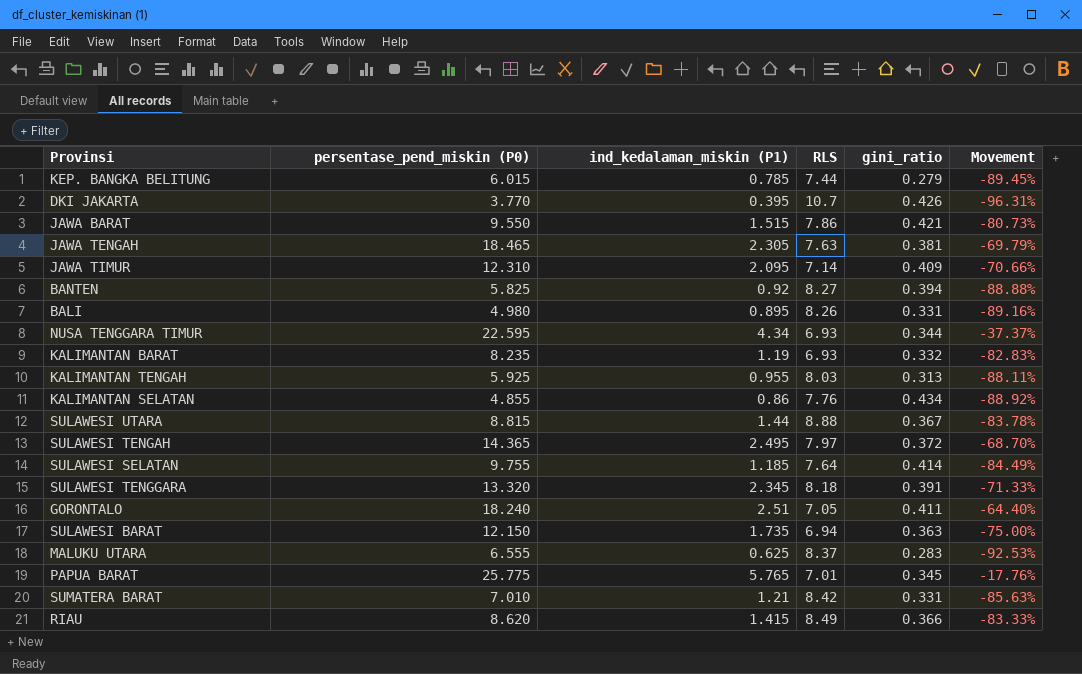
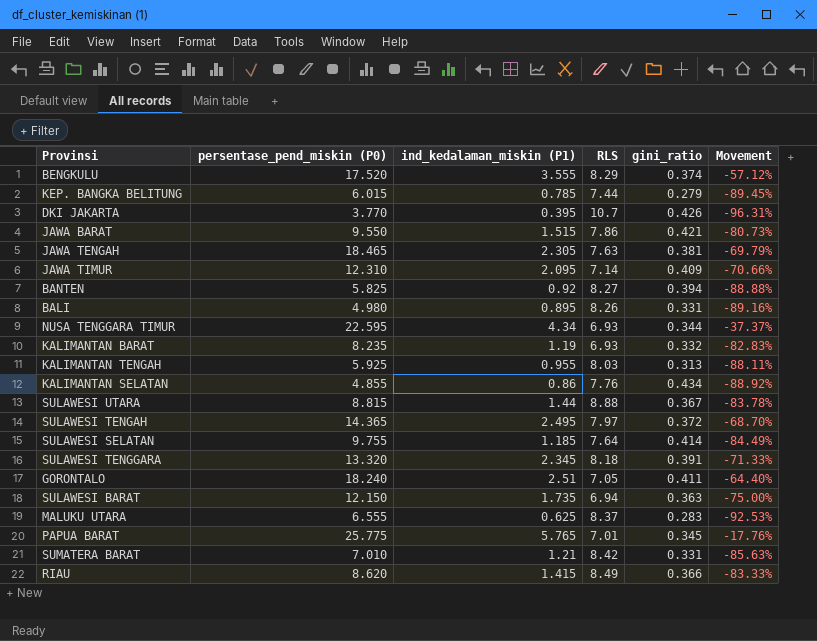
row BENGKULU: none -> 17.520 | 3.555 | 8.29 | 0.374 | -57.12%

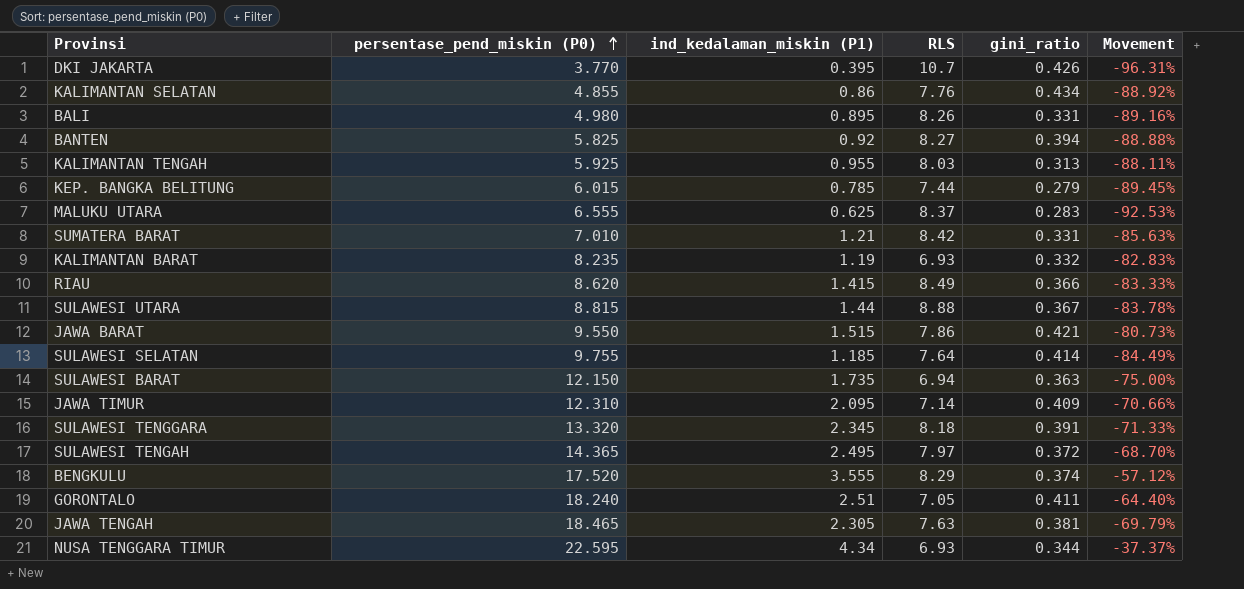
row order: none -> persentase_pend_miskin (P0) ascending
row PAPUA BARAT: 25.775 | 5.765 | 7.01 | 0.345 | -17.76% -> none

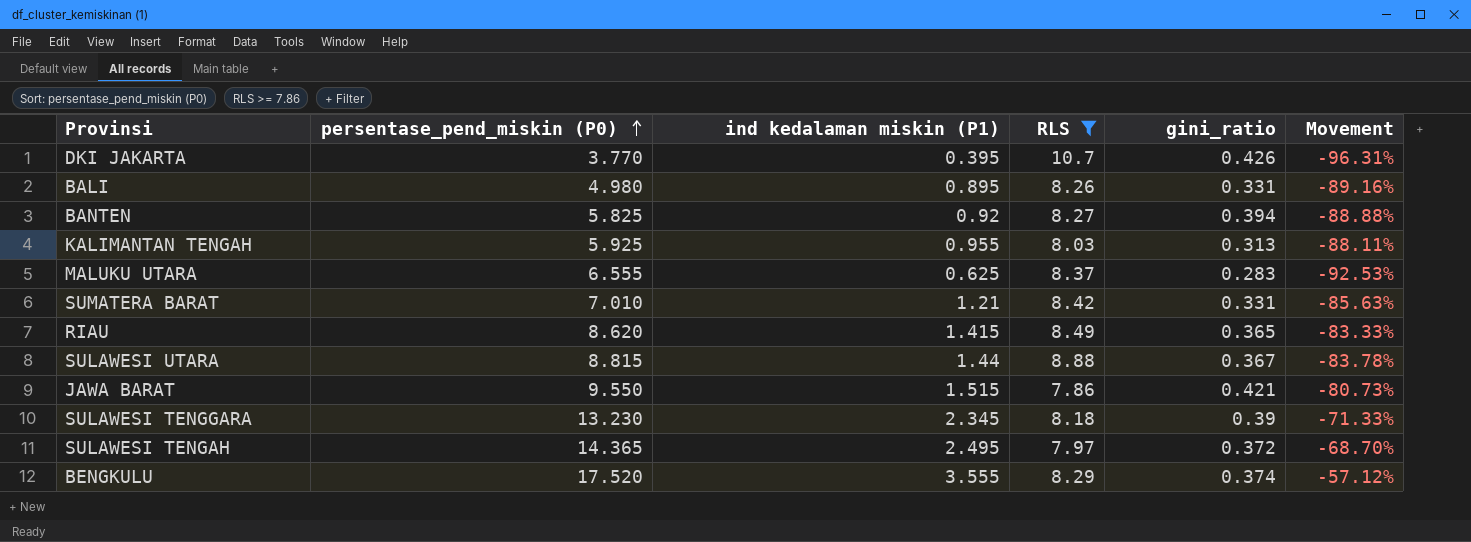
filter: none -> RLS >= 7.86
column name: ind_kedalaman_miskin (P1) -> ind kedalaman miskin (P1)
RIAU | gini_ratio: 0.366 -> 0.365
SULAWESI TENGGARA | persentase_pend_miskin (P0): 13.320 -> 13.230
SULAWESI TENGGARA | gini_ratio: 0.391 -> 0.39

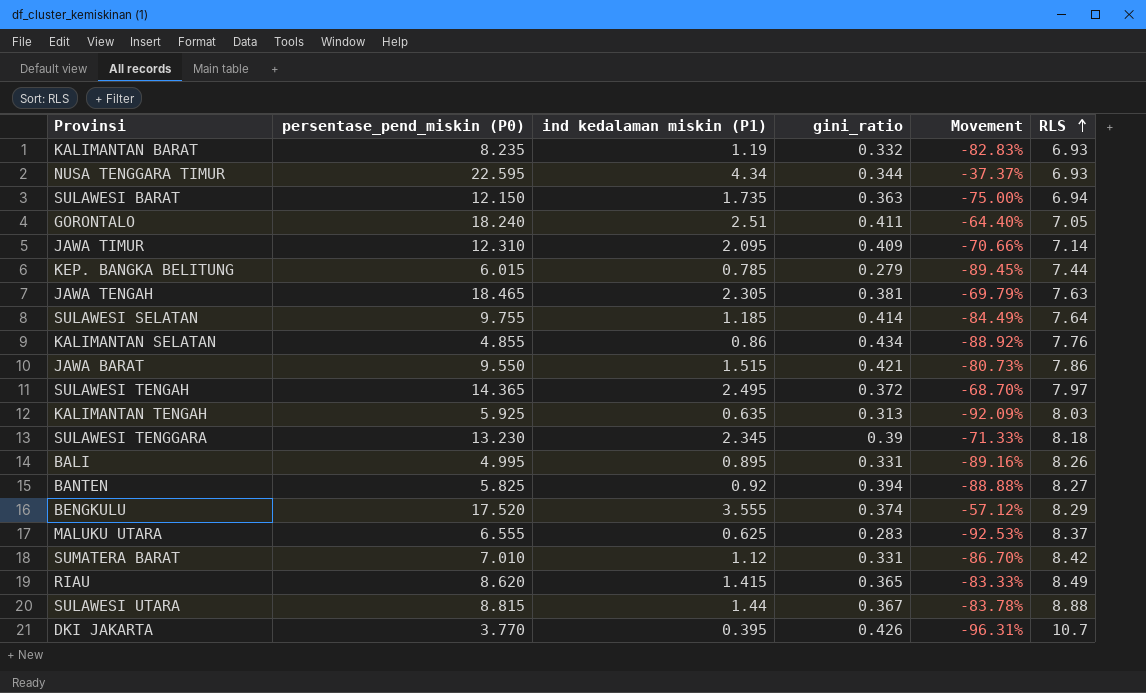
filter: RLS >= 7.86 -> none
row order: persentase_pend_miskin (P0) ascending -> RLS ascending
column RLS | position: 4 -> 6
KALIMANTAN TENGAH | ind kedalaman miskin (P1): 0.955 -> 0.635
KALIMANTAN TENGAH | Movement: -88.11% -> -92.09%
BALI | persentase_pend_miskin (P0): 4.980 -> 4.995
SUMATERA BARAT | ind kedalaman miskin (P1): 1.21 -> 1.12
SUMATERA BARAT | Movement: -85.63% -> -86.70%

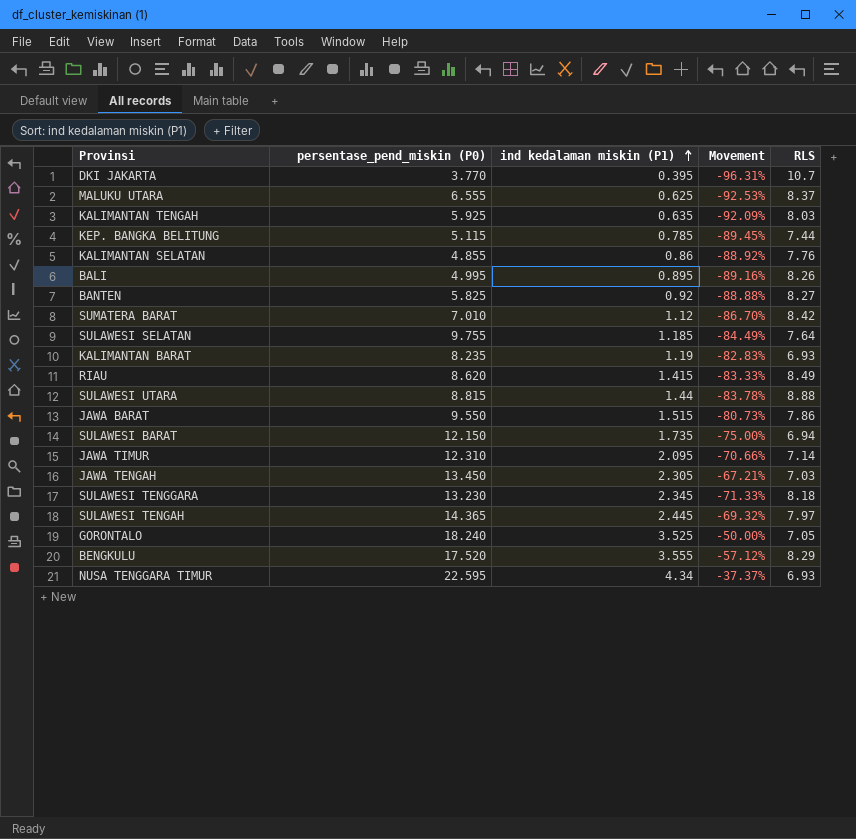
row order: RLS ascending -> ind kedalaman miskin (P1) ascending
column gini_ratio | position: 4 -> none
KEP. BANGKA BELITUNG | persentase_pend_miskin (P0): 6.015 -> 5.115
JAWA TENGAH | persentase_pend_miskin (P0): 18.465 -> 13.450
JAWA TENGAH | Movement: -69.79% -> -67.21%
JAWA TENGAH | RLS: 7.63 -> 7.03
SULAWESI TENGAH | ind kedalaman miskin (P1): 2.495 -> 2.445
SULAWESI TENGAH | Movement: -68.70% -> -69.32%
GORONTALO | ind kedalaman miskin (P1): 2.51 -> 3.525
GORONTALO | Movement: -64.40% -> -50.00%

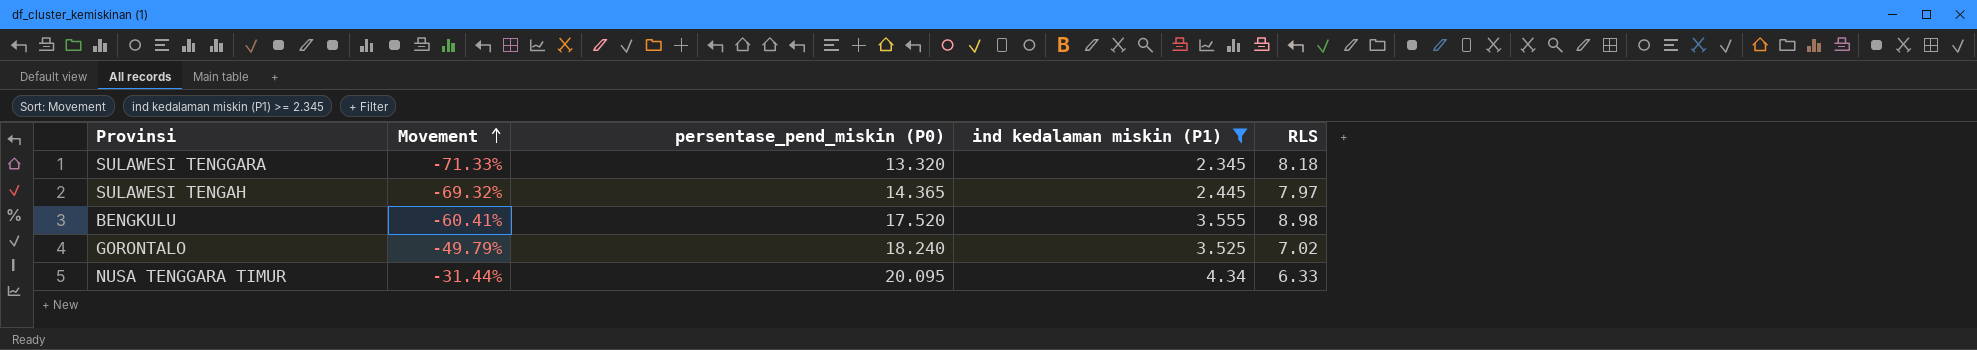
filter: none -> ind kedalaman miskin (P1) >= 2.345
row order: ind kedalaman miskin (P1) ascending -> Movement ascending
column Movement | position: 4 -> 2
SULAWESI TENGGARA | persentase_pend_miskin (P0): 13.230 -> 13.320
BENGKULU | Movement: -57.12% -> -60.41%
BENGKULU | RLS: 8.29 -> 8.98
GORONTALO | Movement: -50.00% -> -49.79%
GORONTALO | RLS: 7.05 -> 7.02
NUSA TENGGARA TIMUR | Movement: -37.37% -> -31.44%
NUSA TENGGARA TIMUR | persentase_pend_miskin (P0): 22.595 -> 20.095
NUSA TENGGARA TIMUR | RLS: 6.93 -> 6.33

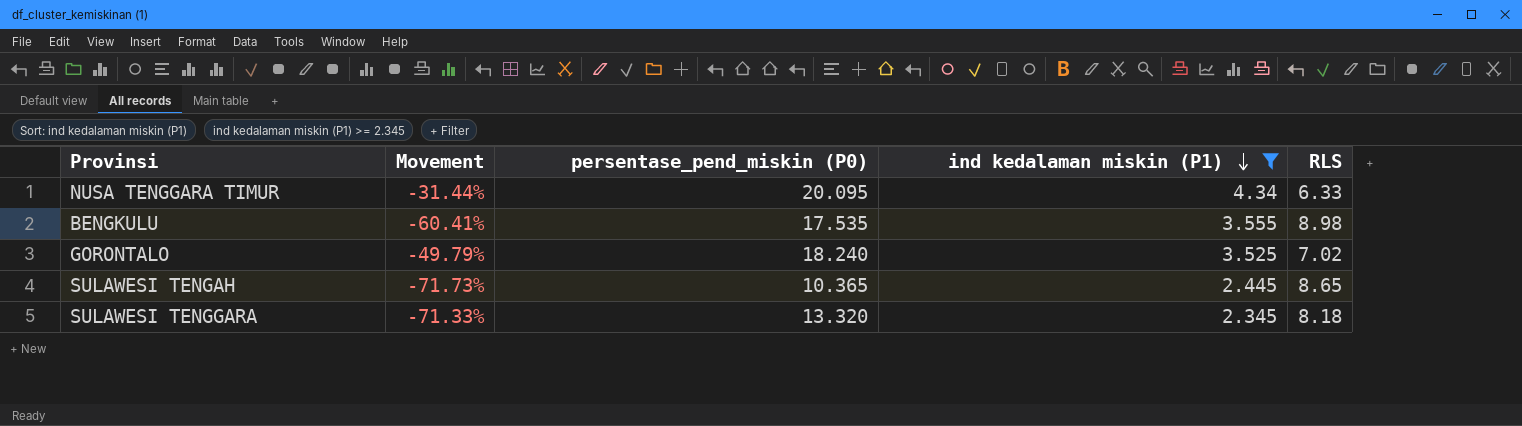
row order: Movement ascending -> ind kedalaman miskin (P1) descending
BENGKULU | persentase_pend_miskin (P0): 17.520 -> 17.535
SULAWESI TENGAH | Movement: -69.32% -> -71.73%
SULAWESI TENGAH | persentase_pend_miskin (P0): 14.365 -> 10.365
SULAWESI TENGAH | RLS: 7.97 -> 8.65

